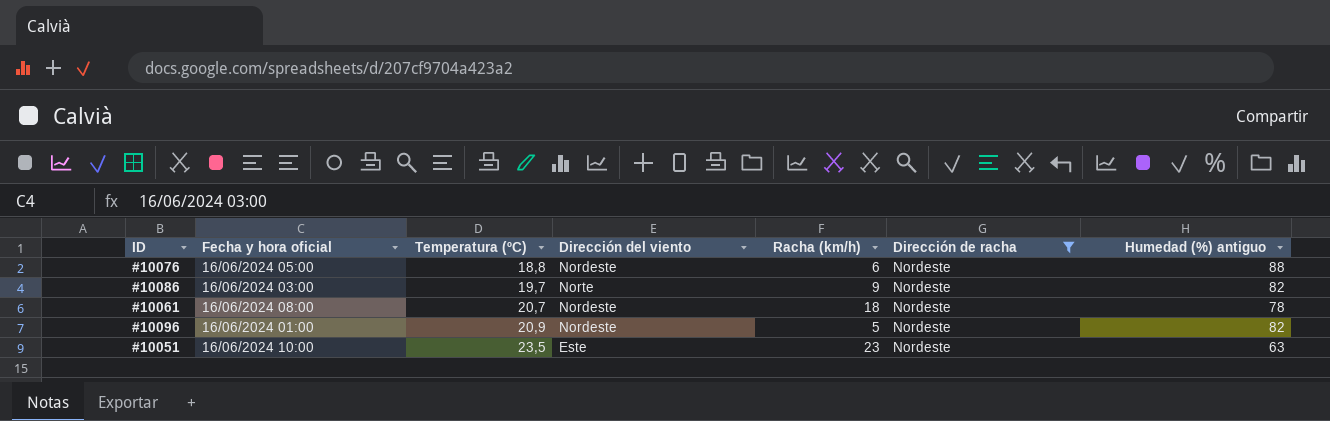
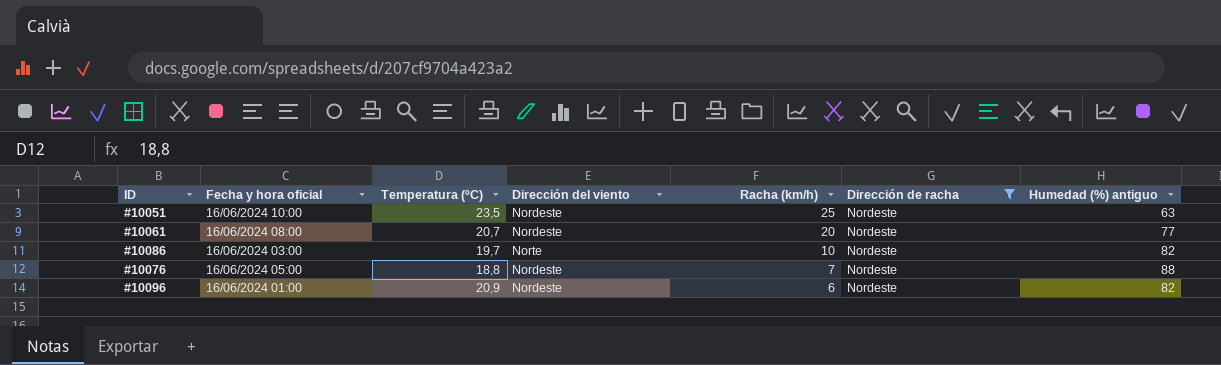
row order: Temperatura (ºC) ascending -> Racha (km/h) descending
#10051 | Dirección del viento: Este -> Nordeste
#10051 | Racha (km/h): 23 -> 25
#10061 | Racha (km/h): 18 -> 20
#10061 | Humedad (%) antiguo: 78 -> 77
#10086 | Racha (km/h): 9 -> 10
#10076 | Racha (km/h): 6 -> 7
#10096 | Racha (km/h): 5 -> 6

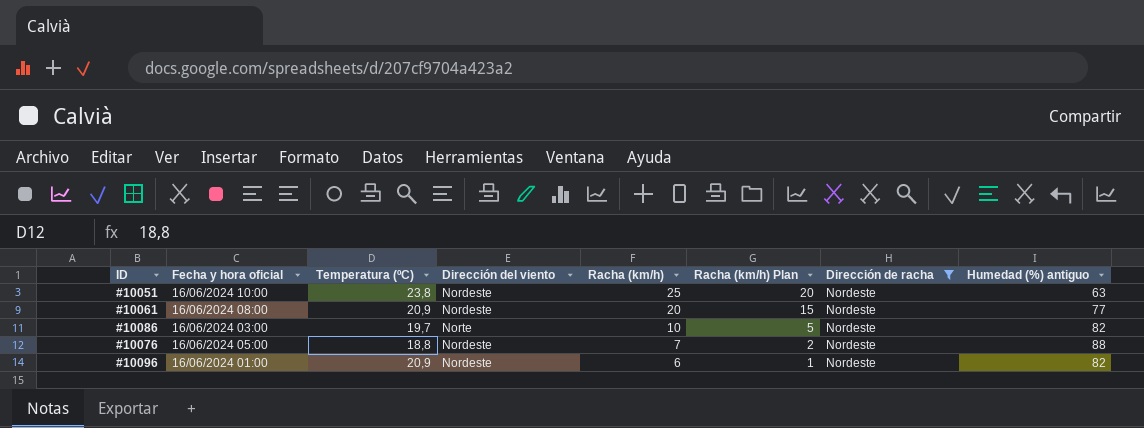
column Racha (km/h) Plan | formula: none -> [Racha (km/h)] - 5
#10051 | Temperatura (ºC): 23,5 -> 23,8
#10061 | Temperatura (ºC): 20,7 -> 20,9

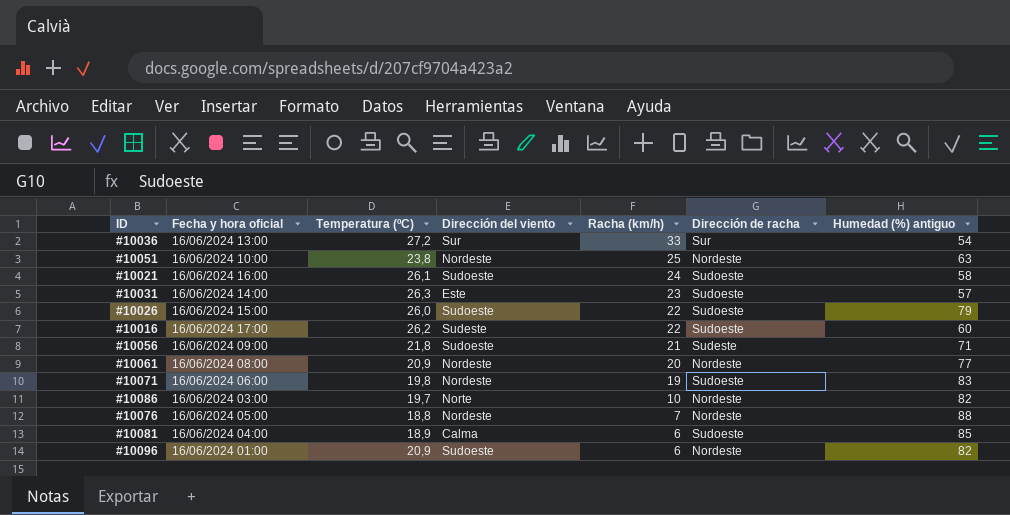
filter: Dirección de racha = Nordeste -> none
column Racha (km/h) Plan | formula: [Racha (km/h)] - 5 -> none
#10096 | Dirección del viento: Nordeste -> Sudoeste

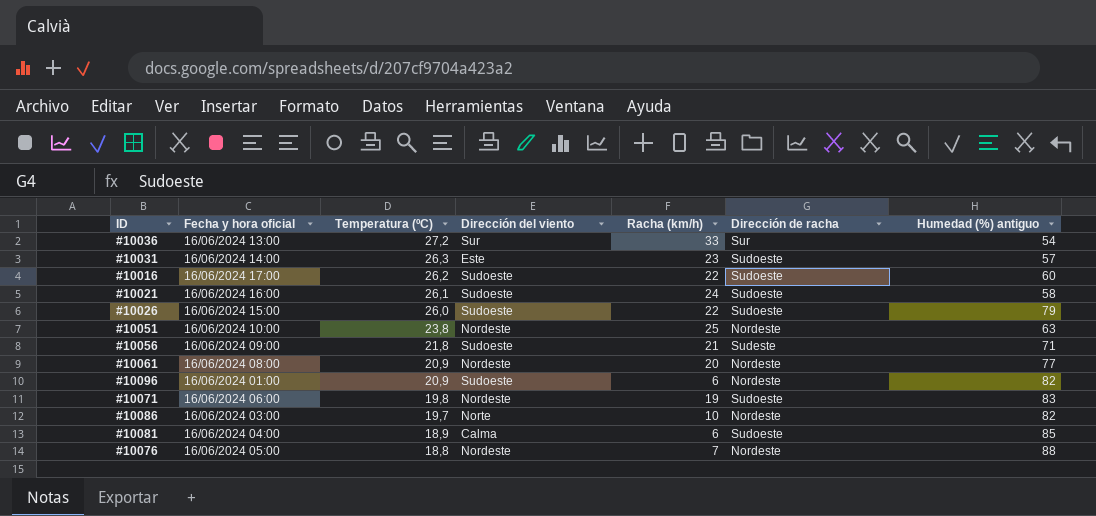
row order: Racha (km/h) descending -> Temperatura (ºC) descending
#10016 | Dirección del viento: Sudeste -> Sudoeste

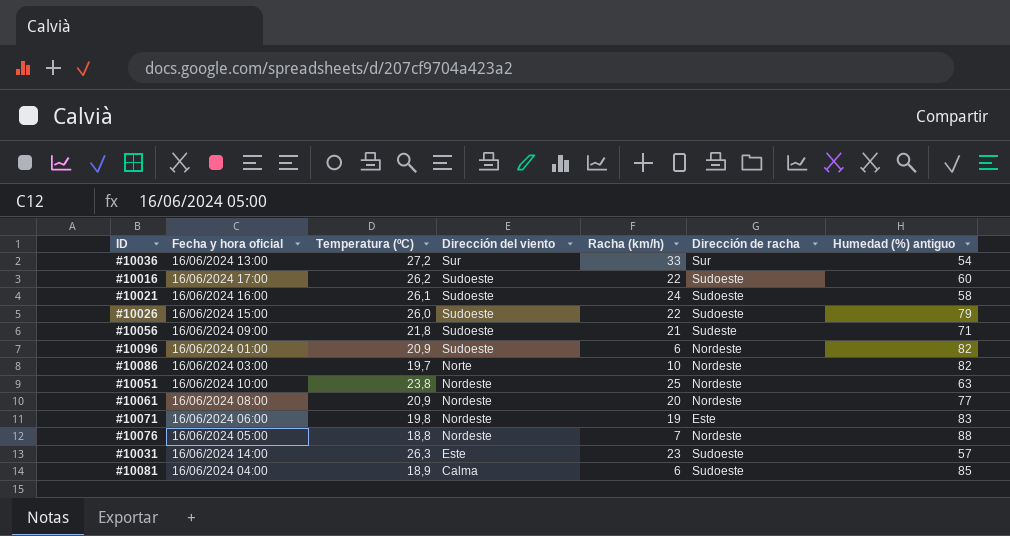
row order: Temperatura (ºC) descending -> Dirección del viento descending
#10071 | Dirección de racha: Sudoeste -> Este

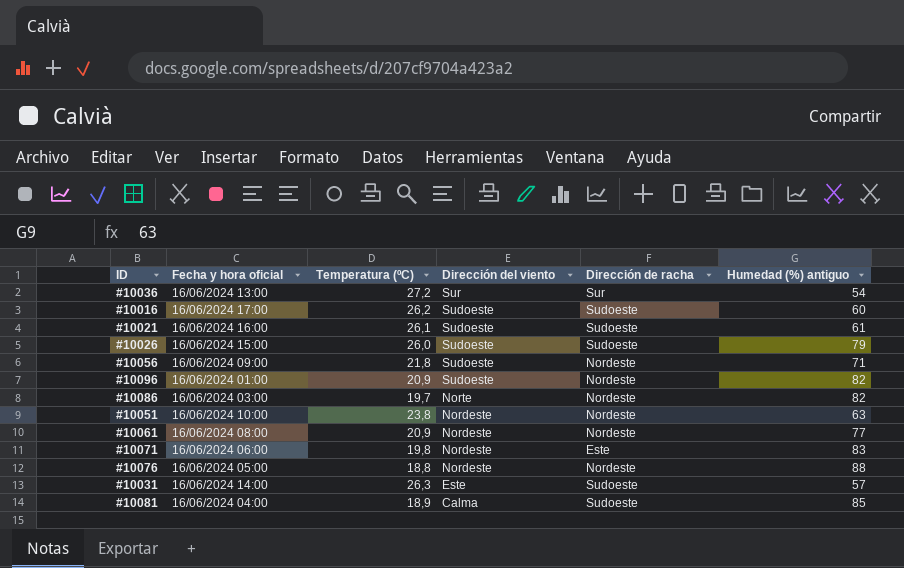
column Racha (km/h) | position: 5 -> none
#10021 | Humedad (%) antiguo: 58 -> 61
#10056 | Dirección de racha: Sudeste -> Nordeste

